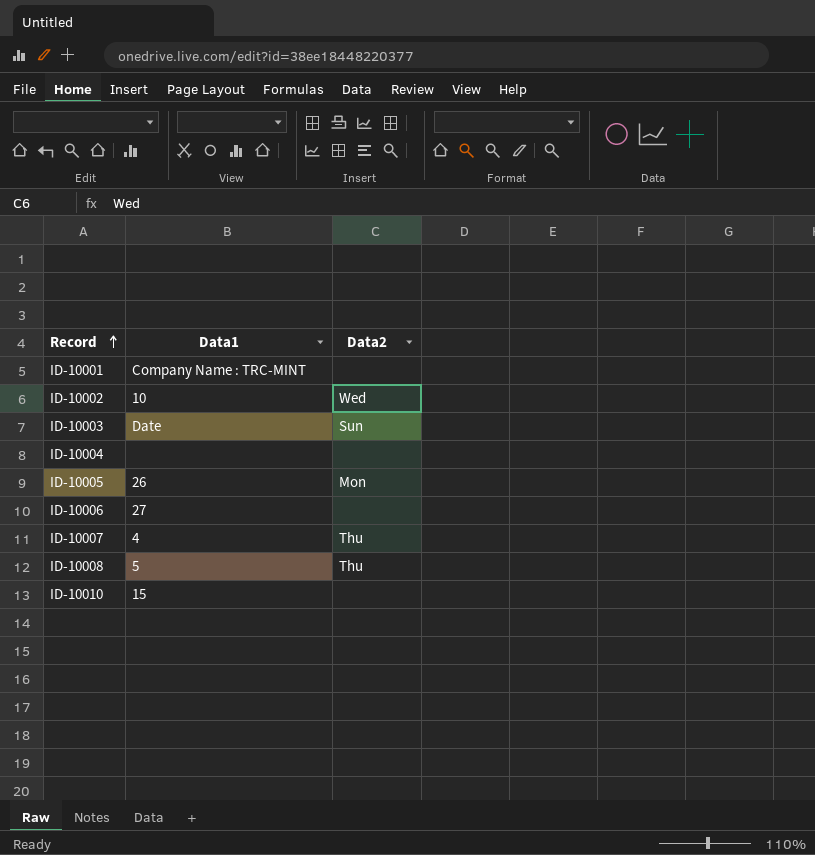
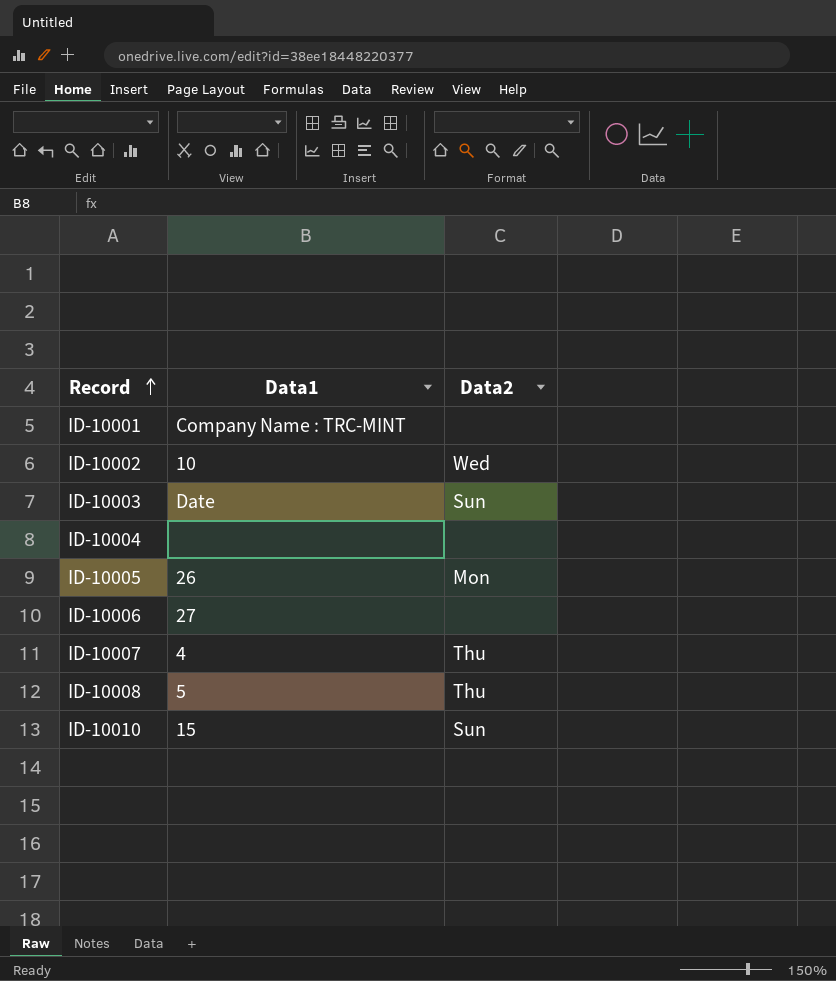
ID-10010 | Data2: none -> Sun

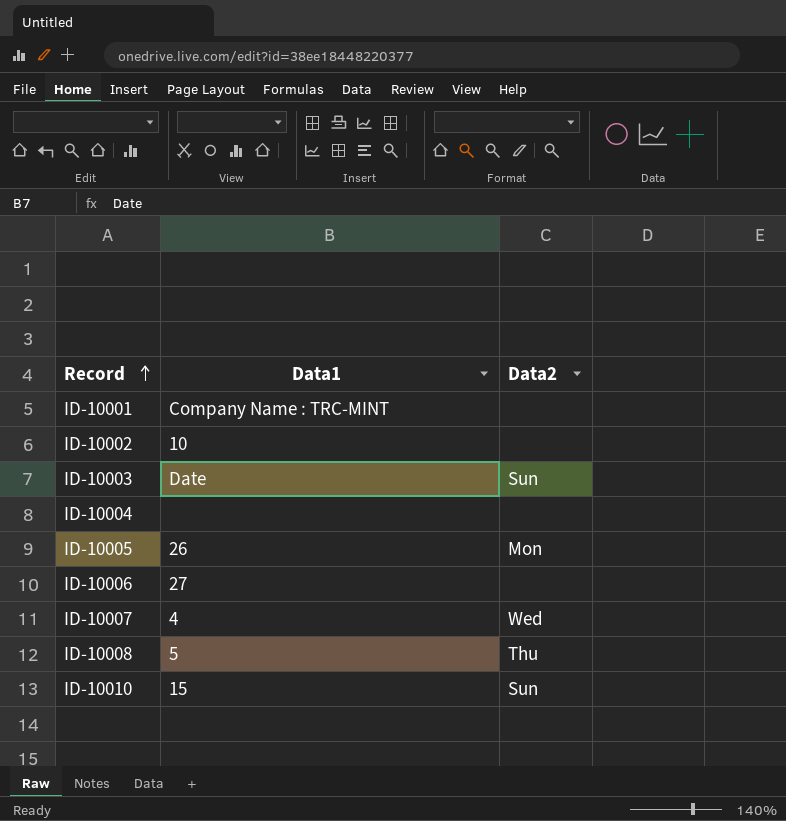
ID-10002 | Data2: Wed -> none
ID-10007 | Data2: Thu -> Wed

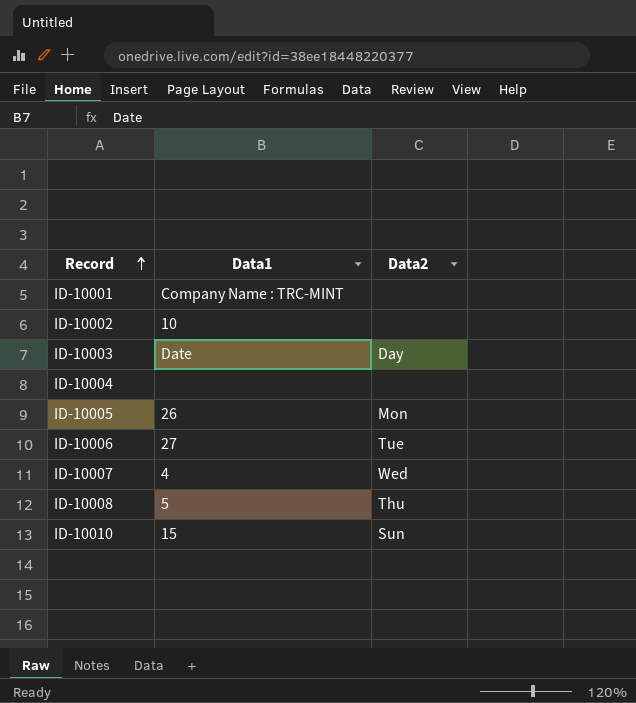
ID-10003 | Data2: Sun -> Day
ID-10006 | Data2: none -> Tue

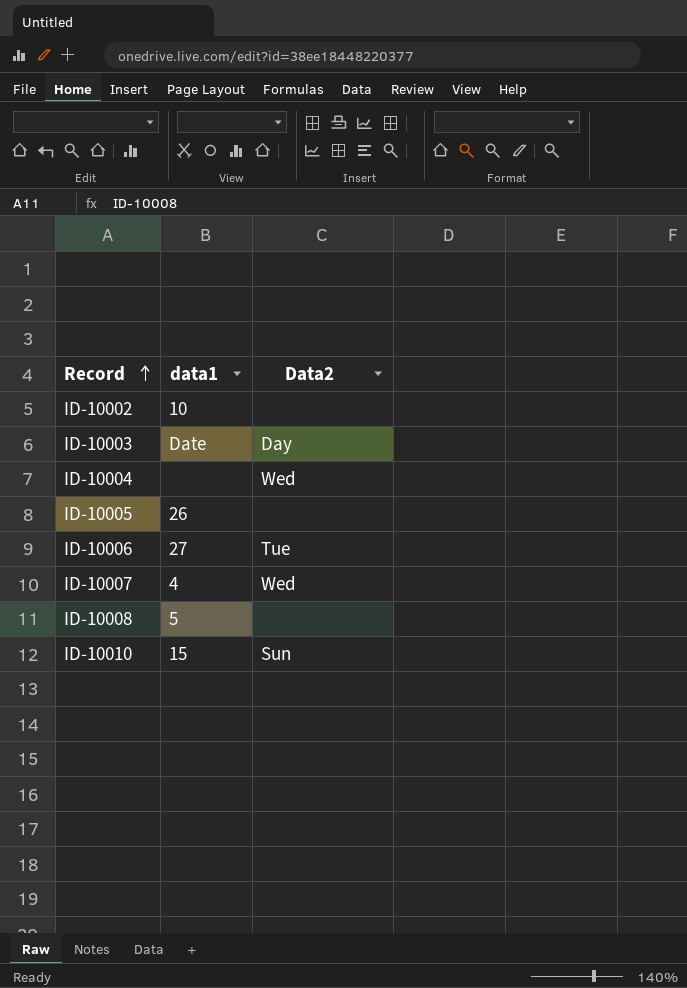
column name: Data1 -> data1
row ID-10001: Company Name : TRC-MINT | none -> none
ID-10004 | Data2: none -> Wed
ID-10005 | Data2: Mon -> none
ID-10008 | Data2: Thu -> none

